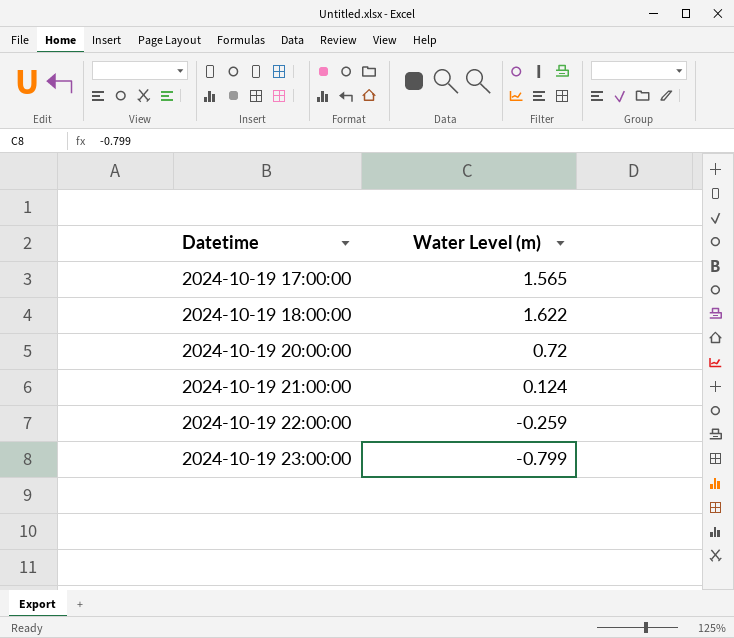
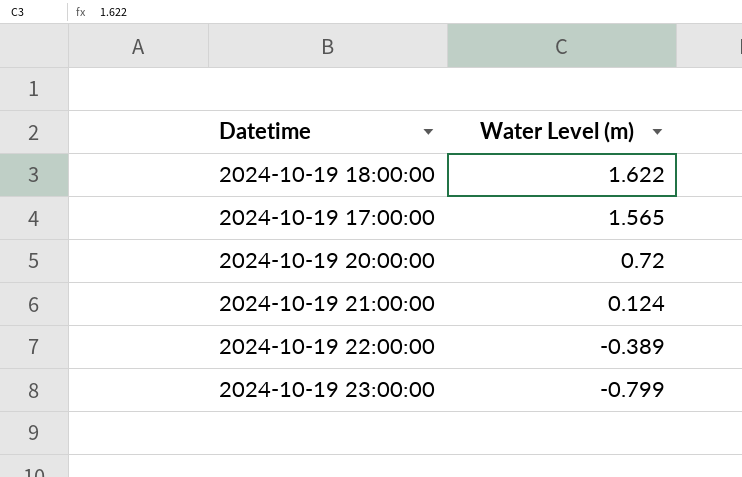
row order: Datetime ascending -> Water Level (m) descending
2024-10-19 22:00:00 | Water Level (m): -0.259 -> -0.389

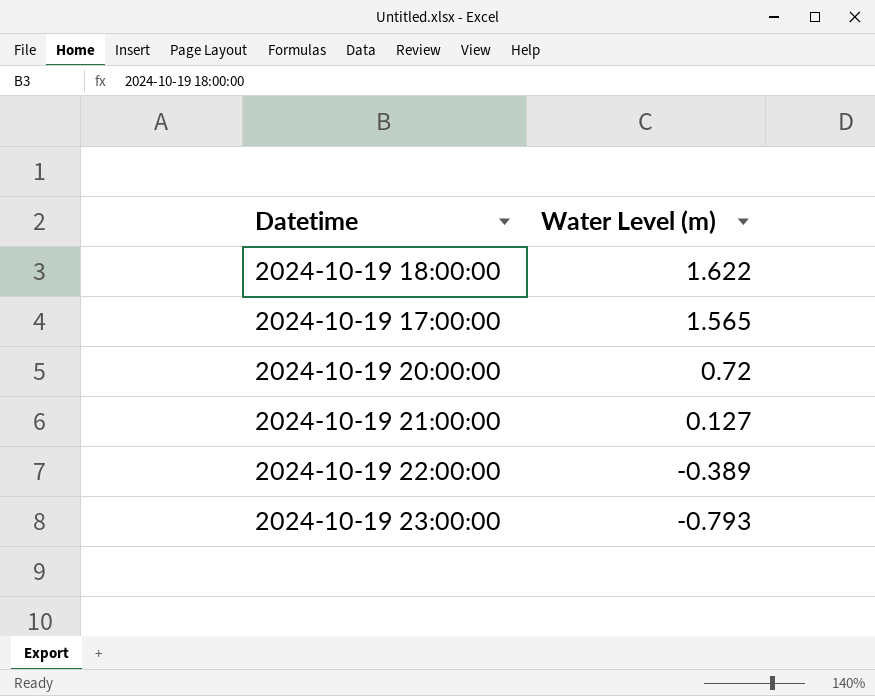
2024-10-19 21:00:00 | Water Level (m): 0.124 -> 0.127
2024-10-19 23:00:00 | Water Level (m): -0.799 -> -0.793

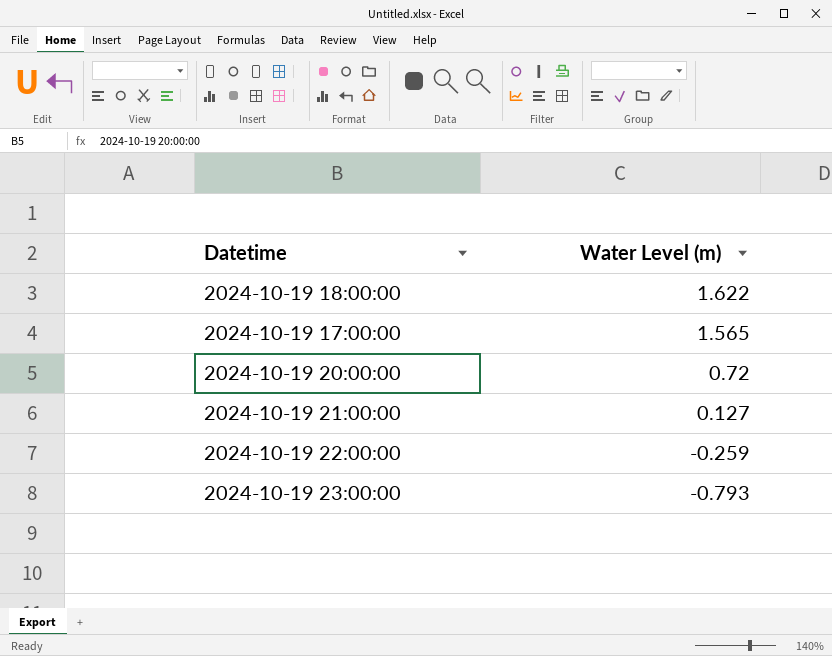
2024-10-19 22:00:00 | Water Level (m): -0.389 -> -0.259

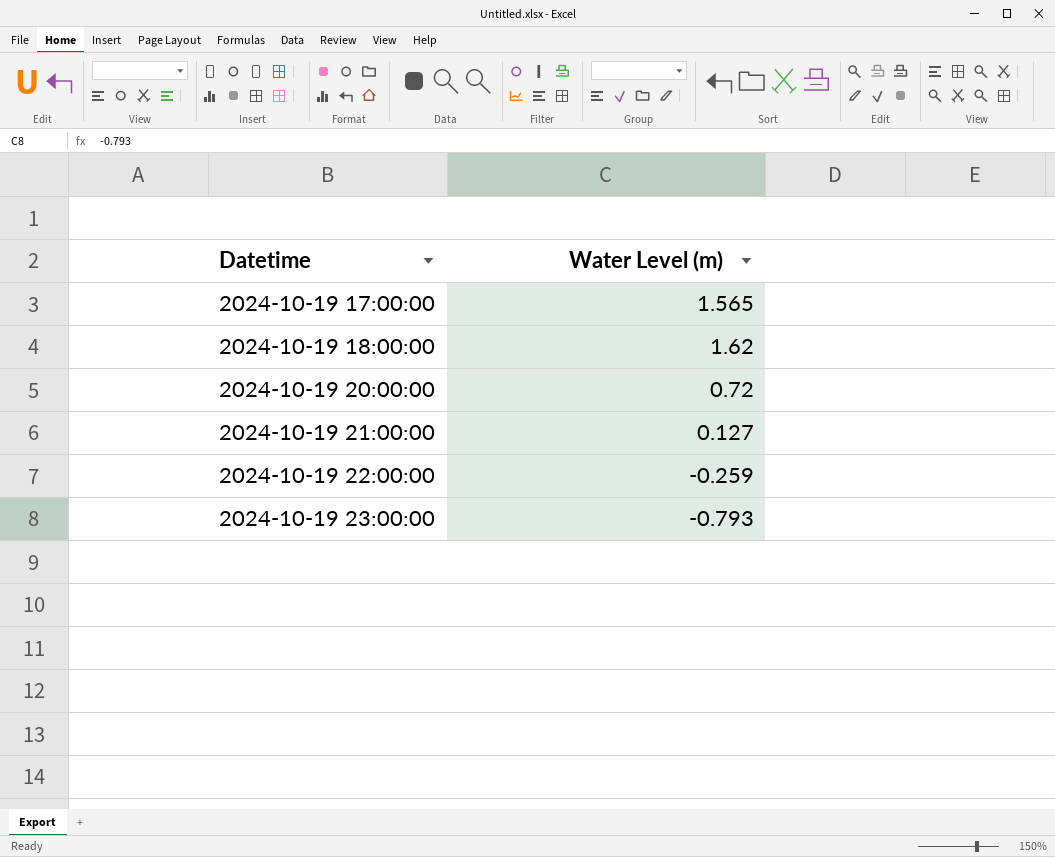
row order: Water Level (m) descending -> Datetime ascending
2024-10-19 18:00:00 | Water Level (m): 1.622 -> 1.62

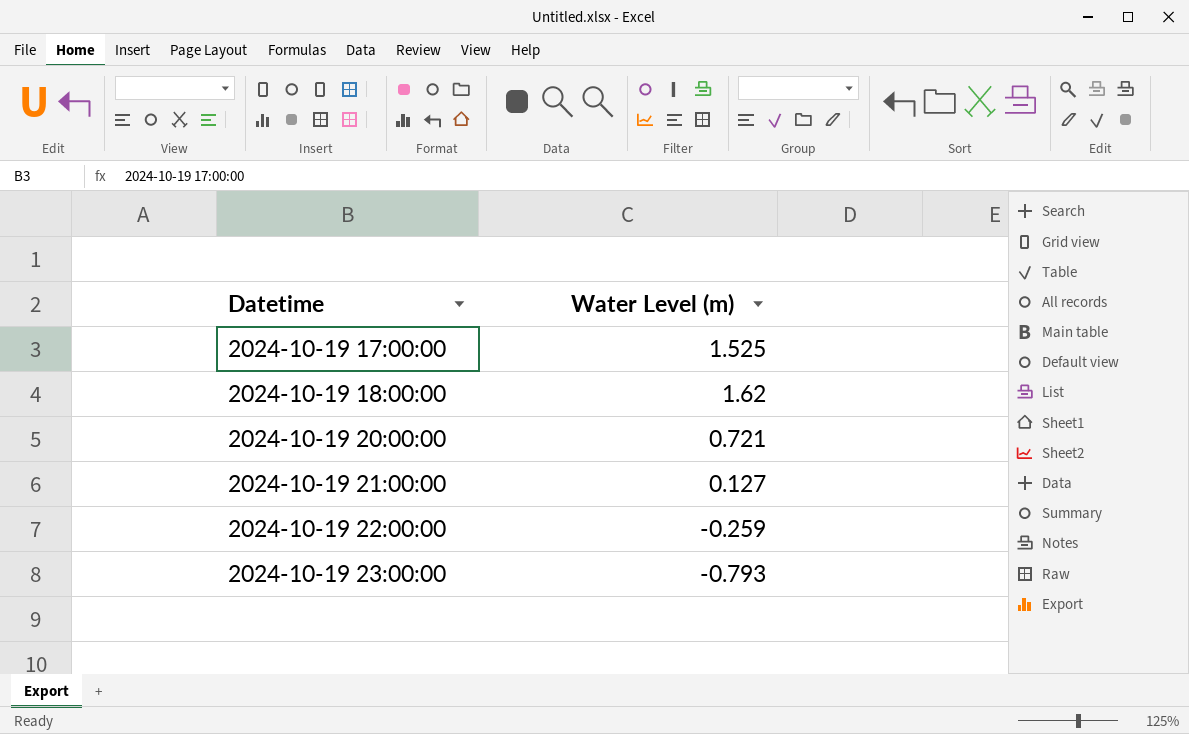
2024-10-19 17:00:00 | Water Level (m): 1.565 -> 1.525
2024-10-19 20:00:00 | Water Level (m): 0.72 -> 0.721

